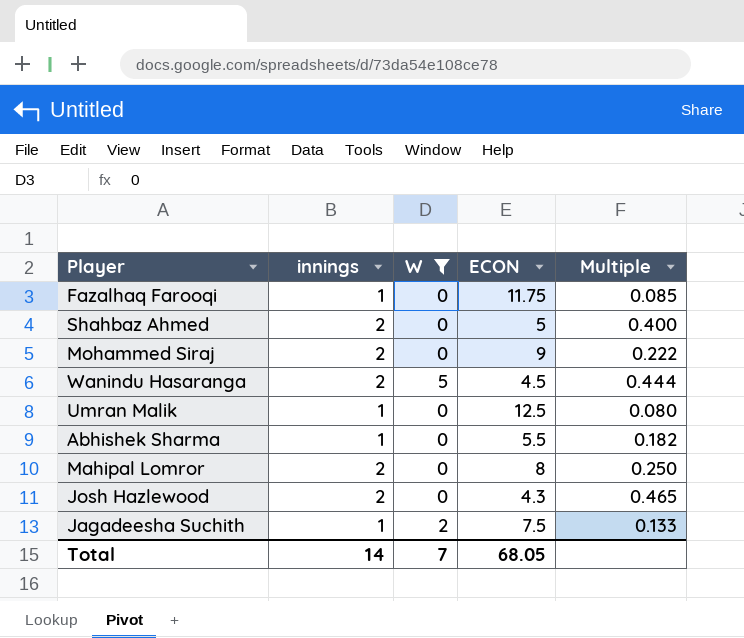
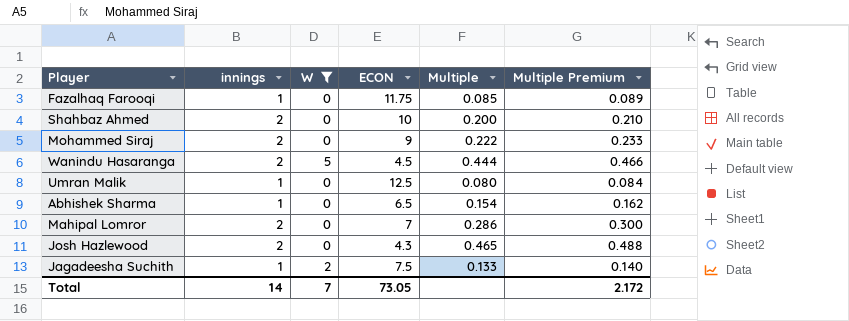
column Multiple Premium | formula: none -> [Multiple] * 1.05
Shahbaz Ahmed | ECON: 5 -> 10
Shahbaz Ahmed | Multiple: 0.400 -> 0.200
Abhishek Sharma | ECON: 5.5 -> 6.5
Abhishek Sharma | Multiple: 0.182 -> 0.154
Mahipal Lomror | ECON: 8 -> 7
Mahipal Lomror | Multiple: 0.250 -> 0.286
Total | ECON: 68.05 -> 73.05

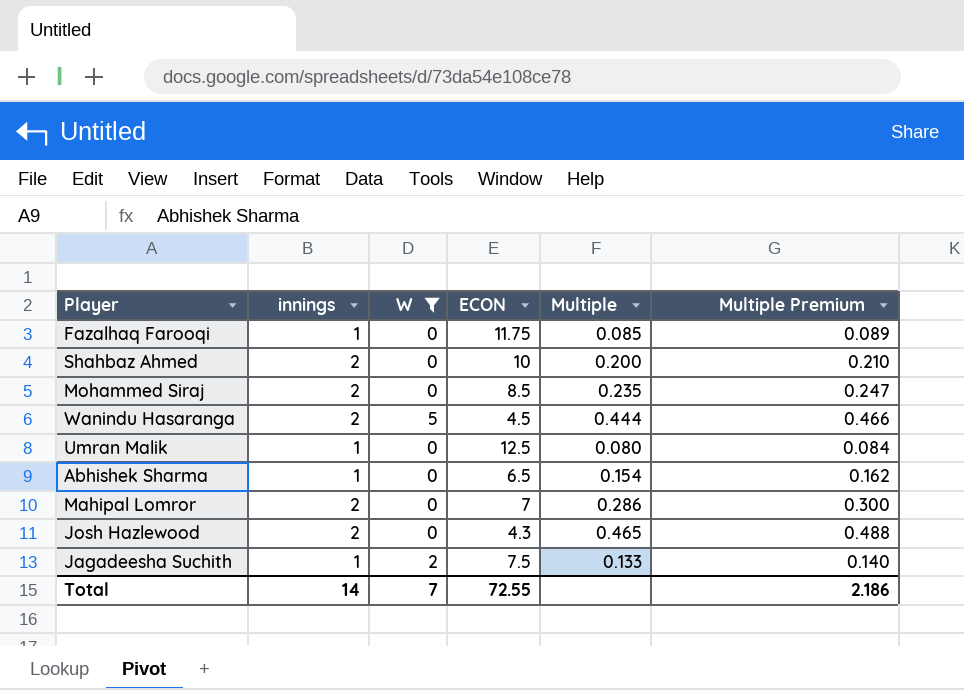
Mohammed Siraj | ECON: 9 -> 8.5
Mohammed Siraj | Multiple: 0.222 -> 0.235
Mohammed Siraj | Multiple Premium: 0.233 -> 0.247
Total | ECON: 73.05 -> 72.55
Total | Multiple Premium: 2.172 -> 2.186

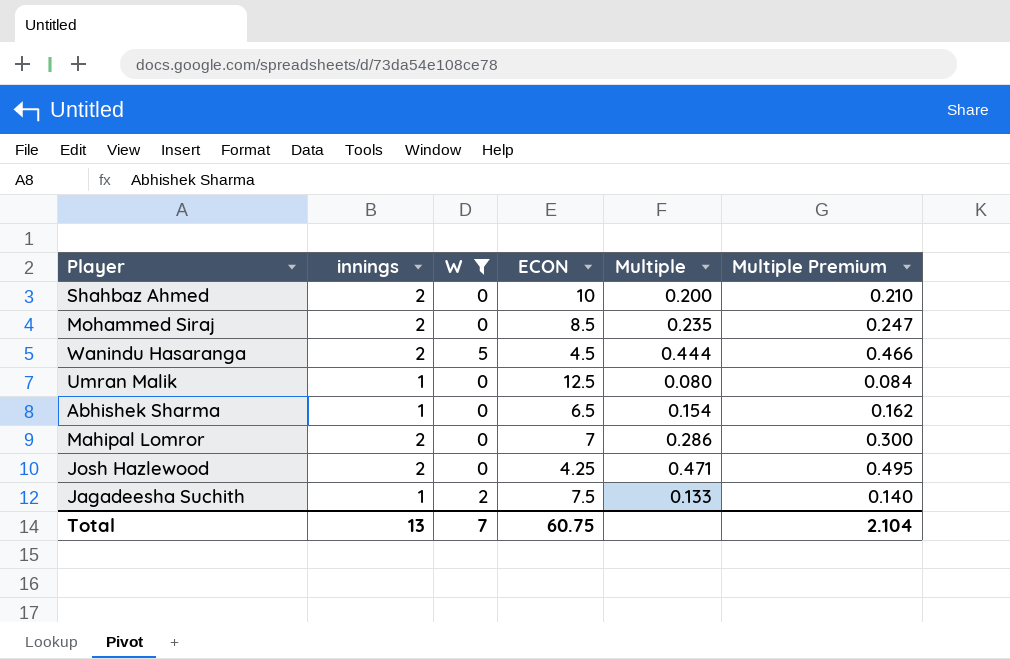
row Fazalhaq Farooqi: 1 | 0 | 11.75 | 0.085 | 0.089 -> none
Josh Hazlewood | ECON: 4.3 -> 4.25
Josh Hazlewood | Multiple: 0.465 -> 0.471
Josh Hazlewood | Multiple Premium: 0.488 -> 0.495
Total | innings: 14 -> 13
Total | ECON: 72.55 -> 60.75
Total | Multiple Premium: 2.186 -> 2.104

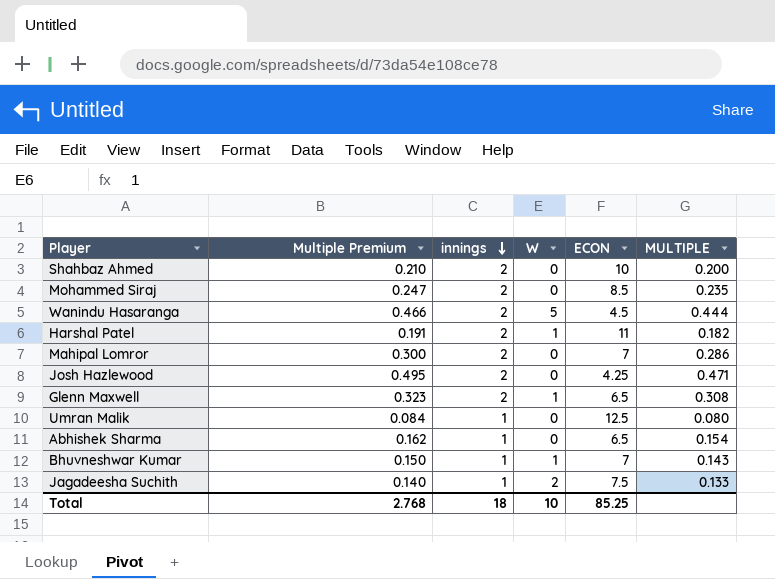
filter: W != 1 -> none
row order: none -> innings descending
column Multiple Premium | position: 6 -> 2
column name: Multiple -> MULTIPLE
Total | Multiple Premium: 2.104 -> 2.768
Total | innings: 13 -> 18
Total | W: 7 -> 10
Total | ECON: 60.75 -> 85.25

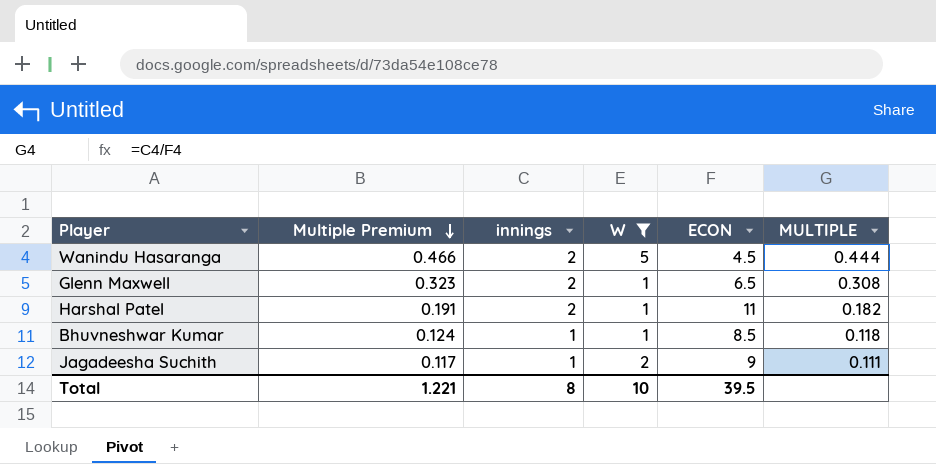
filter: none -> W != 0
row order: innings descending -> Multiple Premium descending
Bhuvneshwar Kumar | Multiple Premium: 0.150 -> 0.124
Bhuvneshwar Kumar | ECON: 7 -> 8.5
Bhuvneshwar Kumar | MULTIPLE: 0.143 -> 0.118
Jagadeesha Suchith | Multiple Premium: 0.140 -> 0.117
Jagadeesha Suchith | ECON: 7.5 -> 9
Jagadeesha Suchith | MULTIPLE: 0.133 -> 0.111
Total | Multiple Premium: 2.768 -> 1.221
Total | innings: 18 -> 8
Total | ECON: 85.25 -> 39.5

